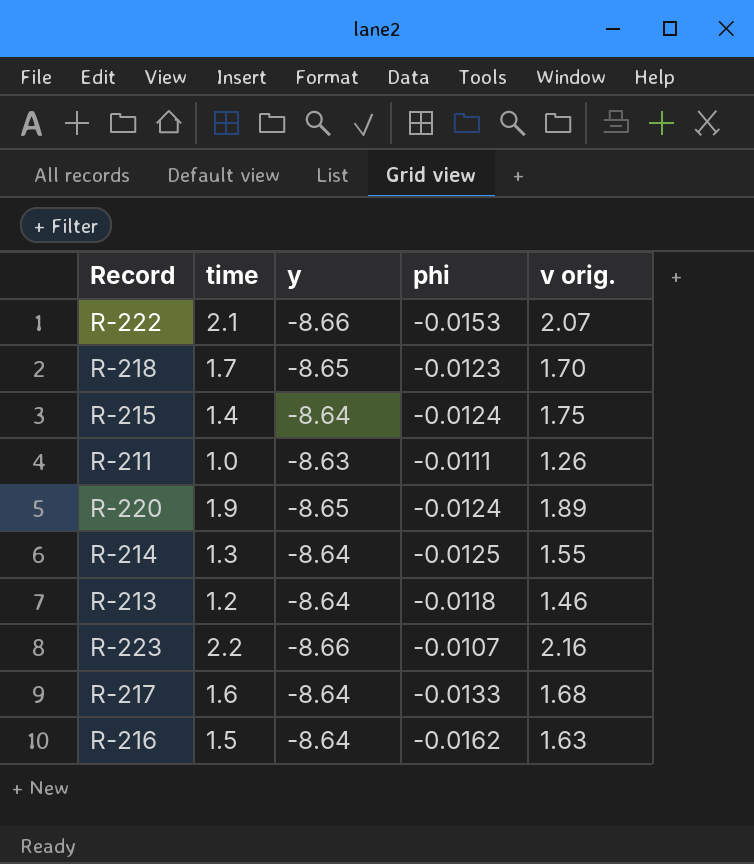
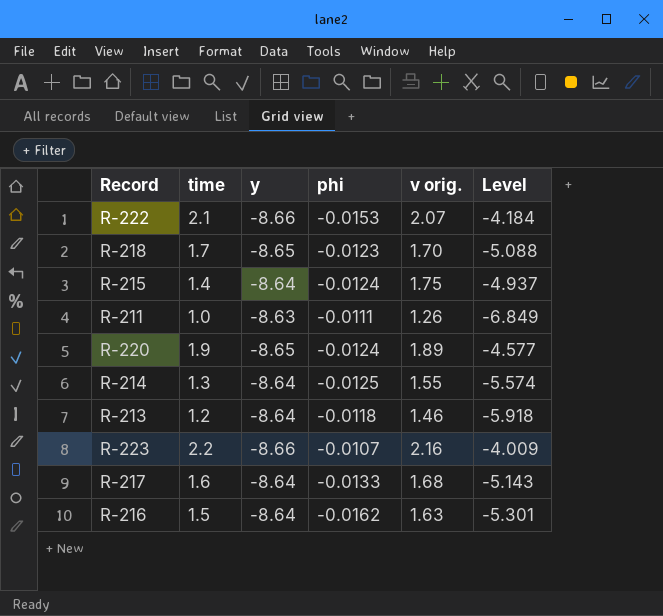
column Level | formula: none -> [y] / [v orig.]

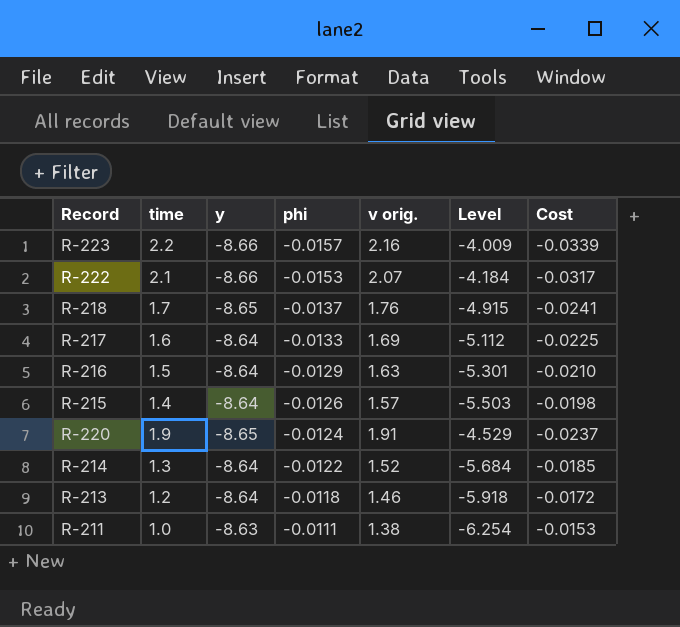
row order: none -> phi ascending
column Cost | formula: none -> [phi] * [v orig.]
R-223 | phi: -0.0107 -> -0.0157
R-218 | phi: -0.0123 -> -0.0137
R-218 | v orig.: 1.70 -> 1.76
R-218 | Level: -5.088 -> -4.915
R-217 | v orig.: 1.68 -> 1.69
R-217 | Level: -5.143 -> -5.112
R-216 | phi: -0.0162 -> -0.0129
R-215 | phi: -0.0124 -> -0.0126
R-215 | v orig.: 1.75 -> 1.57
R-215 | Level: -4.937 -> -5.503
R-220 | v orig.: 1.89 -> 1.91
R-220 | Level: -4.577 -> -4.529
R-214 | phi: -0.0125 -> -0.0122
R-214 | v orig.: 1.55 -> 1.52
R-214 | Level: -5.574 -> -5.684
R-211 | v orig.: 1.26 -> 1.38
R-211 | Level: -6.849 -> -6.254

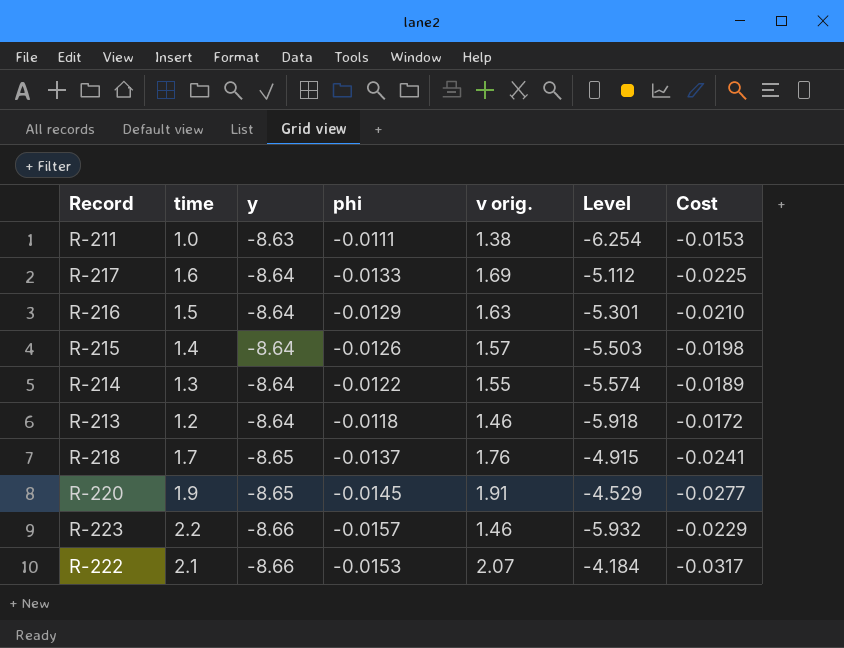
row order: phi ascending -> y descending
R-214 | v orig.: 1.52 -> 1.55
R-214 | Level: -5.684 -> -5.574
R-214 | Cost: -0.0185 -> -0.0189
R-220 | phi: -0.0124 -> -0.0145
R-220 | Cost: -0.0237 -> -0.0277
R-223 | v orig.: 2.16 -> 1.46
R-223 | Level: -4.009 -> -5.932
R-223 | Cost: -0.0339 -> -0.0229

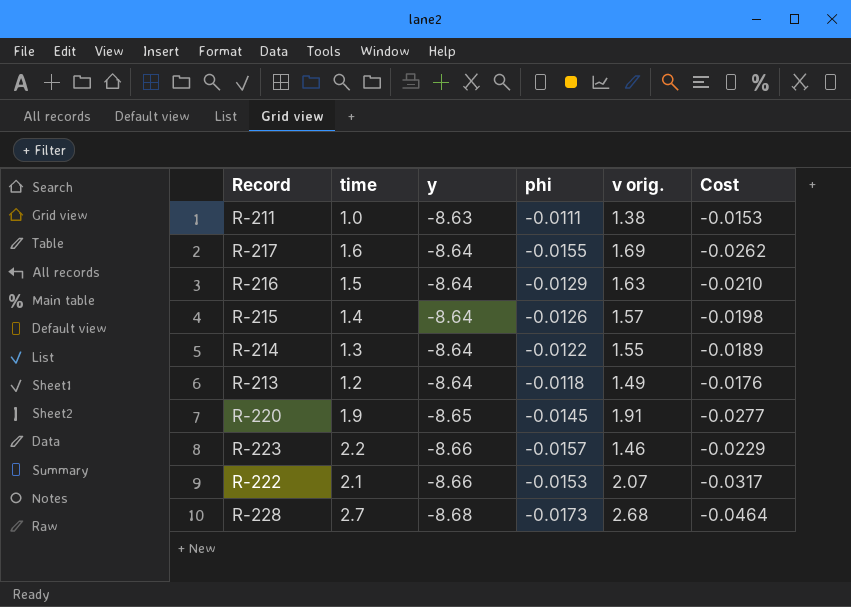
column Level | formula: [y] / [v orig.] -> none
row R-218: 1.7 | -8.65 | -0.0137 | 1.76 | -4.915 | -0.0241 -> none
R-217 | phi: -0.0133 -> -0.0155
R-217 | Cost: -0.0225 -> -0.0262
R-213 | v orig.: 1.46 -> 1.49
R-213 | Cost: -0.0172 -> -0.0176
row R-228: none -> 2.7 | -8.68 | -0.0173 | 2.68 | -0.0464

